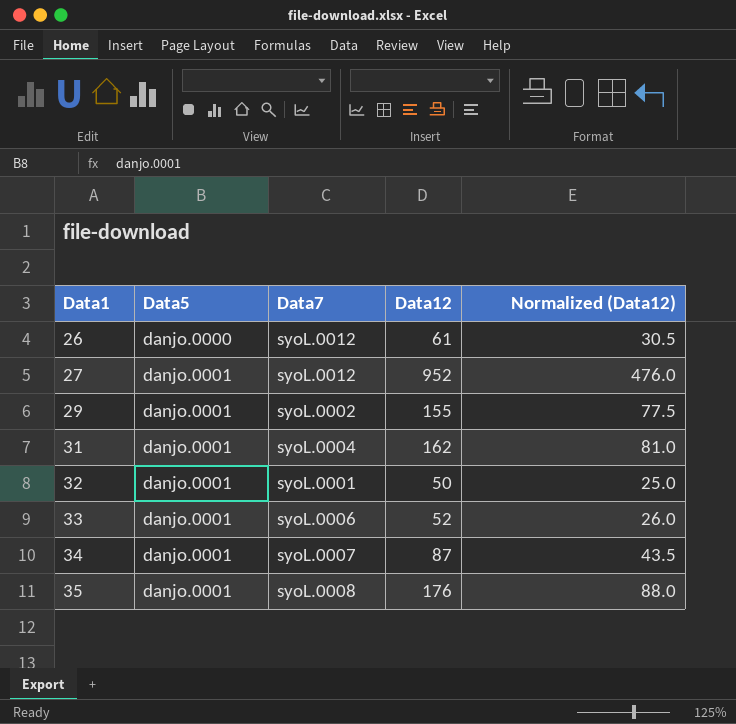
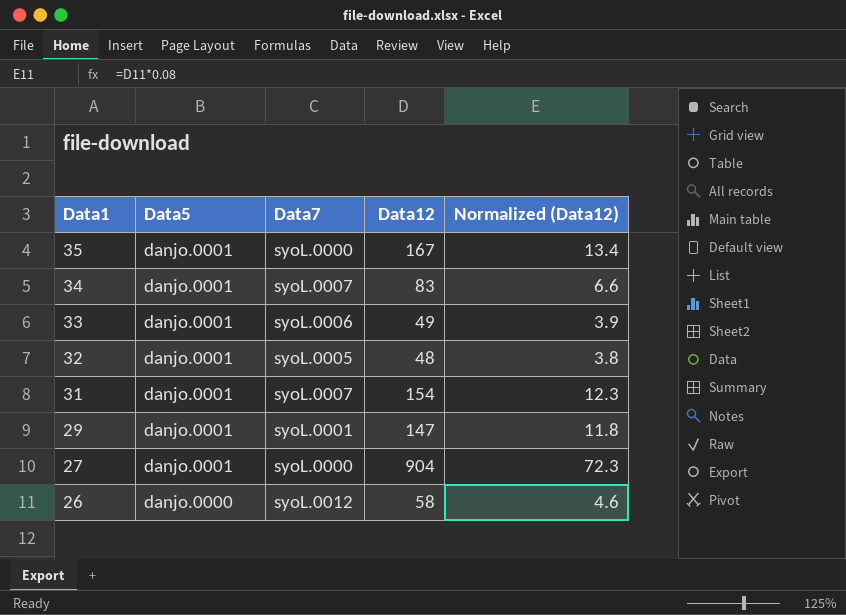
row order: Data1 ascending -> Data1 descending
column Normalized (Data12) | formula: [Data12] * 0.5 -> [Data12] * 0.08
35 | Data7: syoL.0008 -> syoL.0000
35 | Data12: 176 -> 167
34 | Data12: 87 -> 83
33 | Data12: 52 -> 49
32 | Data7: syoL.0001 -> syoL.0005
32 | Data12: 50 -> 48
31 | Data7: syoL.0004 -> syoL.0007
31 | Data12: 162 -> 154
29 | Data7: syoL.0002 -> syoL.0001
29 | Data12: 155 -> 147
27 | Data7: syoL.0012 -> syoL.0000
27 | Data12: 952 -> 904
26 | Data12: 61 -> 58

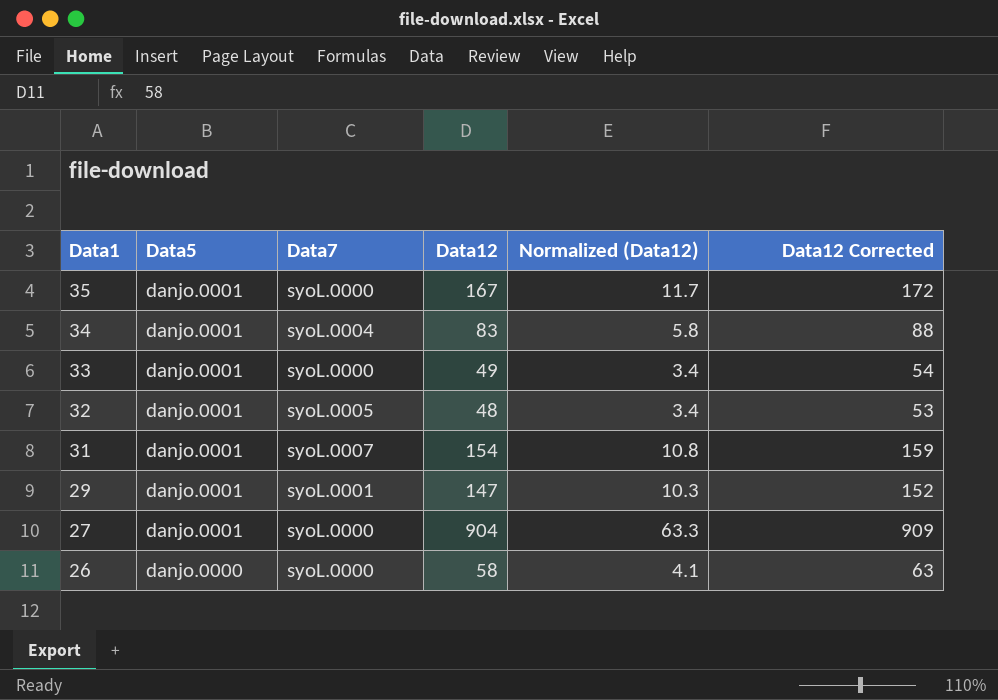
column Normalized (Data12) | formula: [Data12] * 0.08 -> [Data12] * 0.07
column Data12 Corrected | formula: none -> [Data12] + 5
34 | Data7: syoL.0007 -> syoL.0004
33 | Data7: syoL.0006 -> syoL.0000
26 | Data7: syoL.0012 -> syoL.0000

